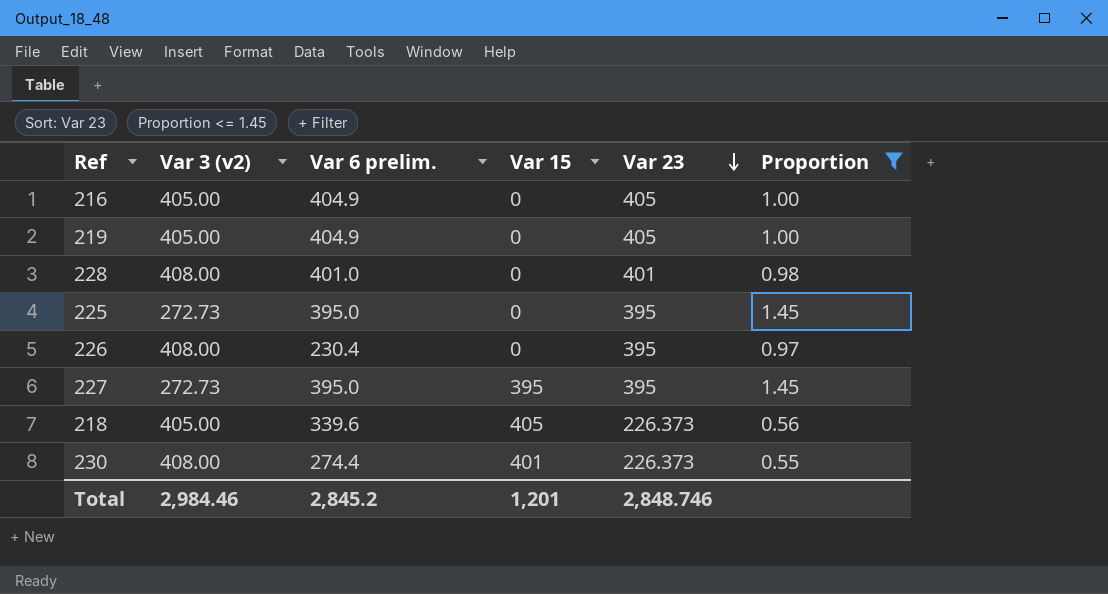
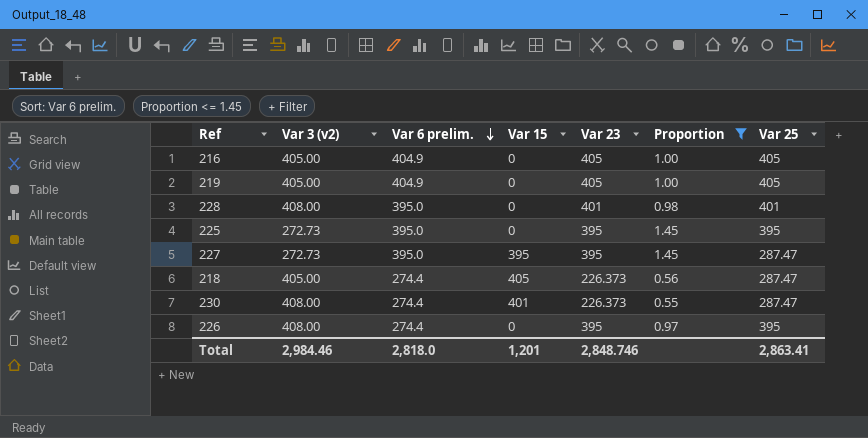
row order: Var 23 descending -> Var 6 prelim. descending
column Var 25 | position: none -> 7
228 | Var 6 prelim.: 401.0 -> 395.0
218 | Var 6 prelim.: 339.6 -> 274.4
226 | Var 6 prelim.: 230.4 -> 274.4
Total | Var 6 prelim.: 2,845.2 -> 2,818.0

